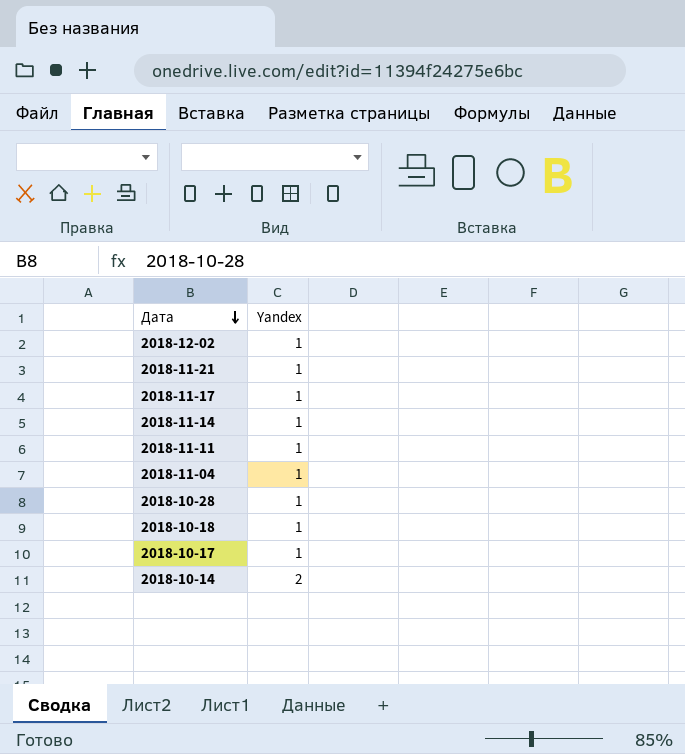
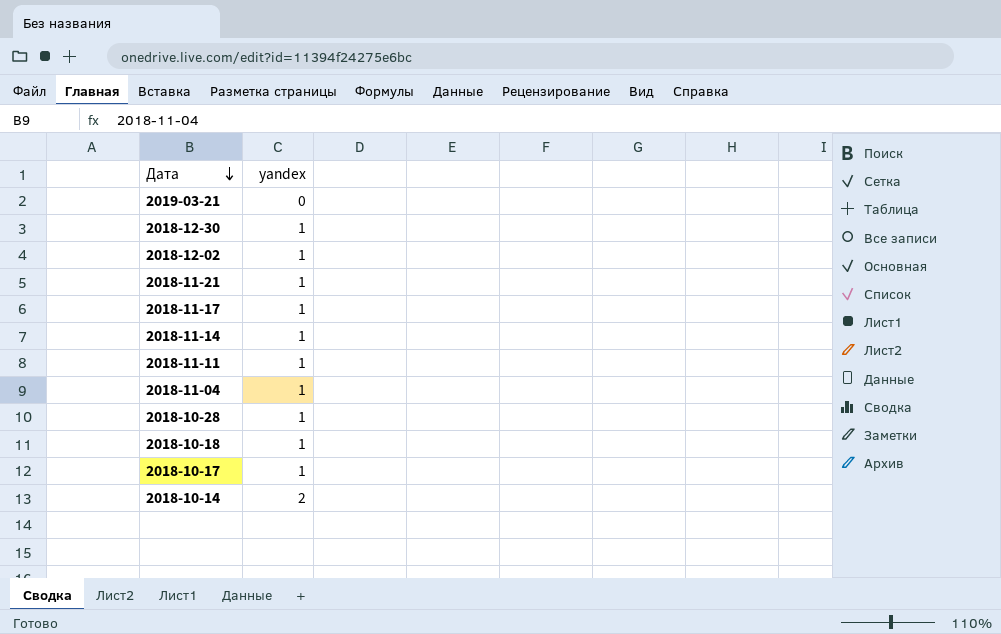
column name: Yandex -> yandex
row 2019-03-21: none -> 0
row 2018-12-30: none -> 1

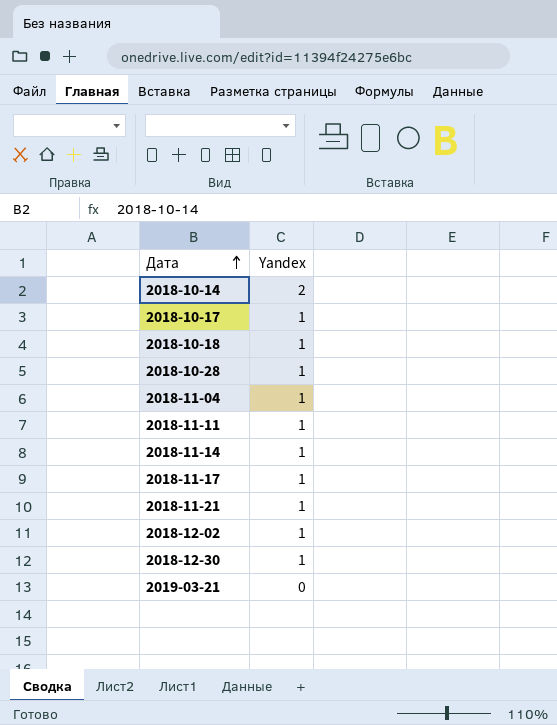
row order: Дата descending -> Дата ascending
column name: yandex -> Yandex

